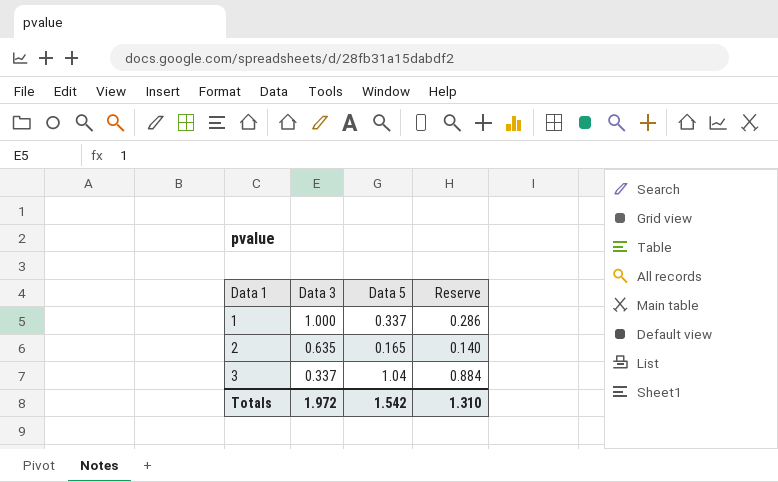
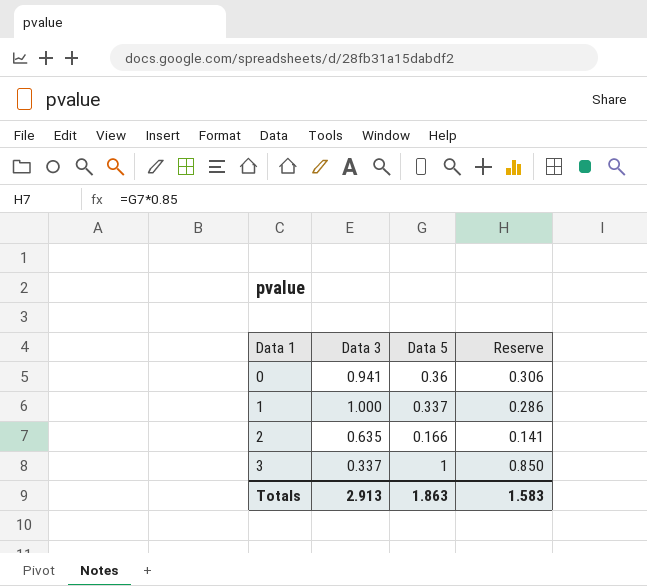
row 0: none -> 0.941 | 0.36 | 0.306
2 | Data 5: 0.165 -> 0.166
2 | Reserve: 0.140 -> 0.141
3 | Data 5: 1.04 -> 1
3 | Reserve: 0.884 -> 0.850
Totals | Data 3: 1.972 -> 2.913
Totals | Data 5: 1.542 -> 1.863
Totals | Reserve: 1.310 -> 1.583

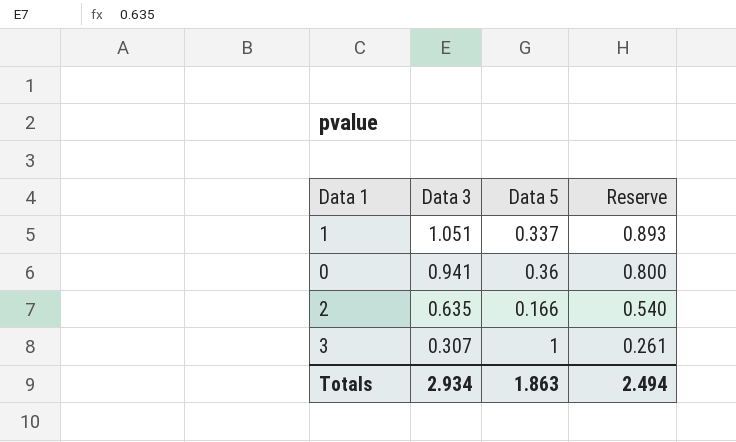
row order: Data 1 ascending -> Data 3 descending
column Reserve | formula: [Data 5] * 0.85 -> [Data 3] * 0.85
1 | Data 3: 1.000 -> 1.051
3 | Data 3: 0.337 -> 0.307
Totals | Data 3: 2.913 -> 2.934
Totals | Reserve: 1.583 -> 2.494

